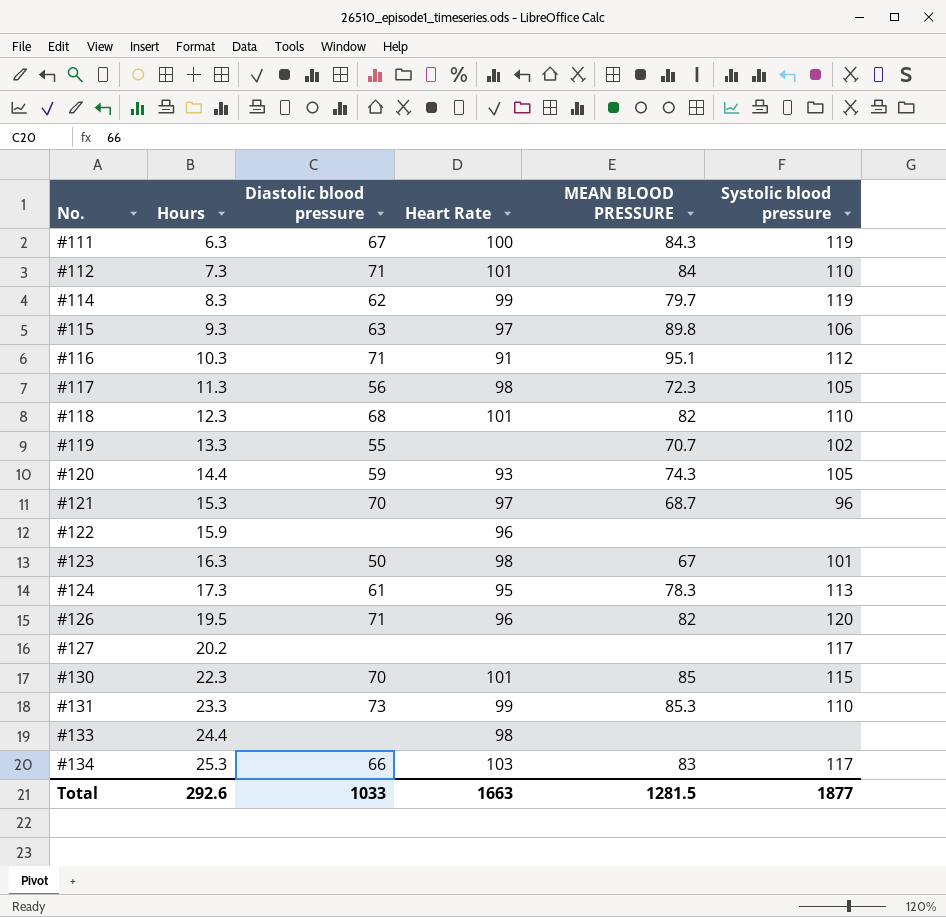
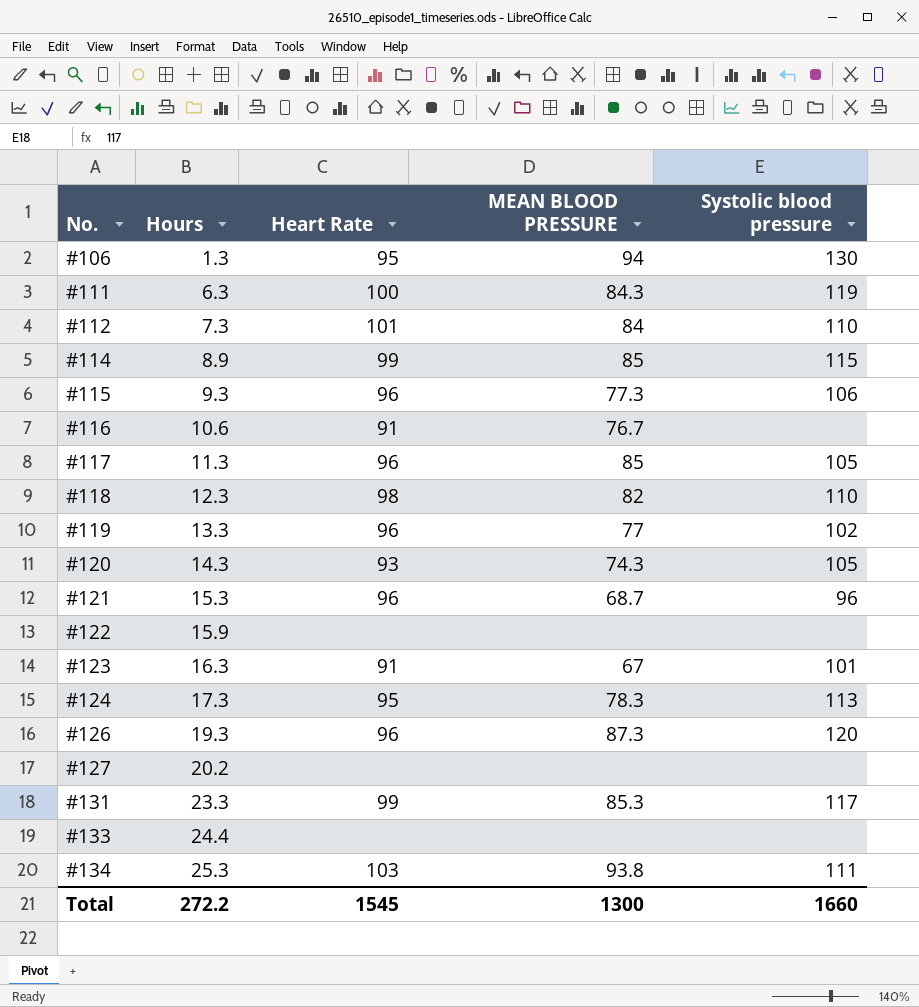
column Diastolic blood pressure | position: 3 -> none
row #130: 22.3 | 70 | 101 | 85 | 115 -> none
row #106: none -> 1.3 | 95 | 94 | 130
#114 | Hours: 8.3 -> 8.9
#114 | MEAN BLOOD PRESSURE: 79.7 -> 85
#114 | Systolic blood pressure: 119 -> 115
#115 | Heart Rate: 97 -> 96
#115 | MEAN BLOOD PRESSURE: 89.8 -> 77.3
#116 | Hours: 10.3 -> 10.6
#116 | MEAN BLOOD PRESSURE: 95.1 -> 76.7
#116 | Systolic blood pressure: 112 -> none
#117 | Heart Rate: 98 -> 96
#117 | MEAN BLOOD PRESSURE: 72.3 -> 85
#118 | Heart Rate: 101 -> 98
#119 | Heart Rate: none -> 96
#119 | MEAN BLOOD PRESSURE: 70.7 -> 77
#120 | Hours: 14.4 -> 14.3
#121 | Heart Rate: 97 -> 96
#122 | Heart Rate: 96 -> none
#123 | Heart Rate: 98 -> 91
#126 | Hours: 19.5 -> 19.3
#126 | MEAN BLOOD PRESSURE: 82 -> 87.3
#127 | Systolic blood pressure: 117 -> none
#131 | Systolic blood pressure: 110 -> 117
#133 | Heart Rate: 98 -> none
#134 | MEAN BLOOD PRESSURE: 83 -> 93.8
#134 | Systolic blood pressure: 117 -> 111
Total | Hours: 292.6 -> 272.2
Total | Heart Rate: 1663 -> 1545
Total | MEAN BLOOD PRESSURE: 1281.5 -> 1300
Total | Systolic blood pressure: 1877 -> 1660

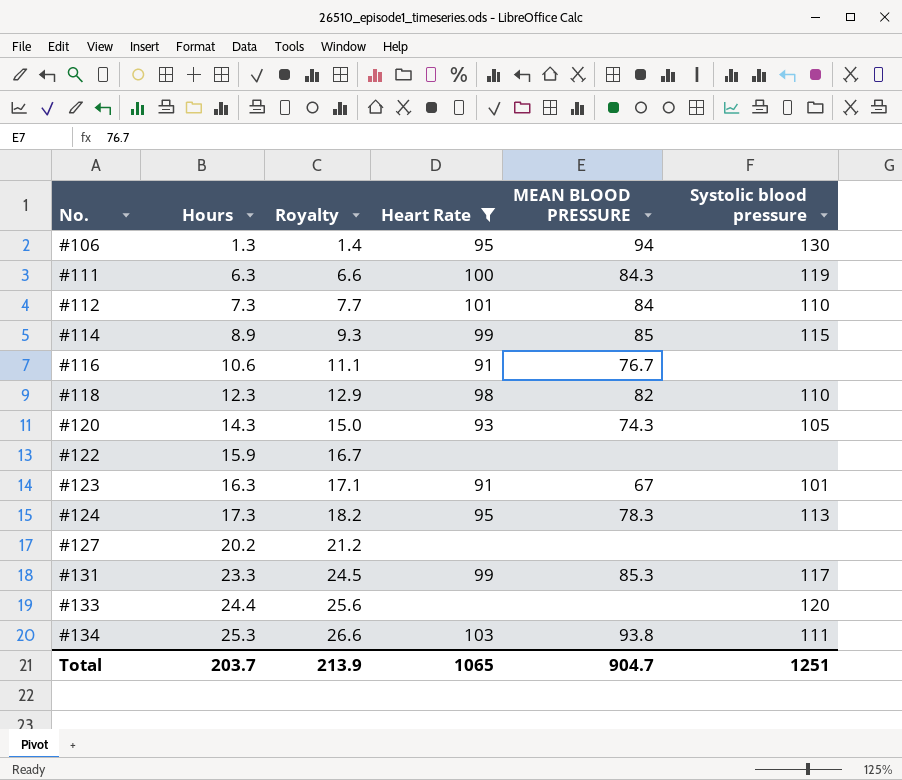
filter: none -> Heart Rate != 96
column Royalty | formula: none -> [Hours] * 1.05
#133 | Systolic blood pressure: none -> 120
Total | Hours: 272.2 -> 203.7
Total | Heart Rate: 1545 -> 1065
Total | MEAN BLOOD PRESSURE: 1300 -> 904.7
Total | Systolic blood pressure: 1660 -> 1251

